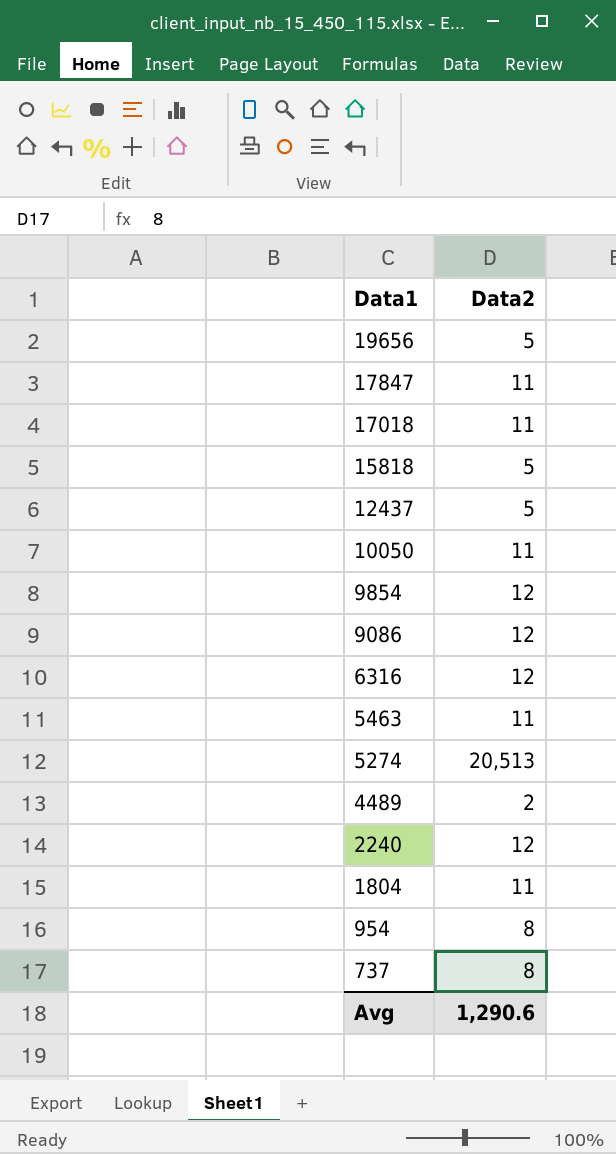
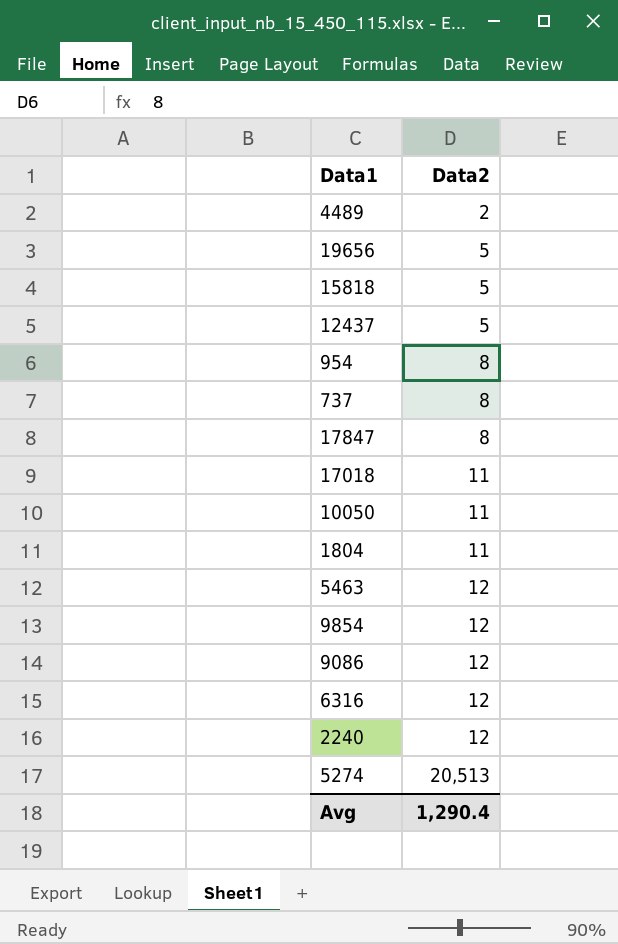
row order: Data1 descending -> Data2 ascending
17847 | Data2: 11 -> 8
5463 | Data2: 11 -> 12
Avg | Data2: 1,290.6 -> 1,290.4

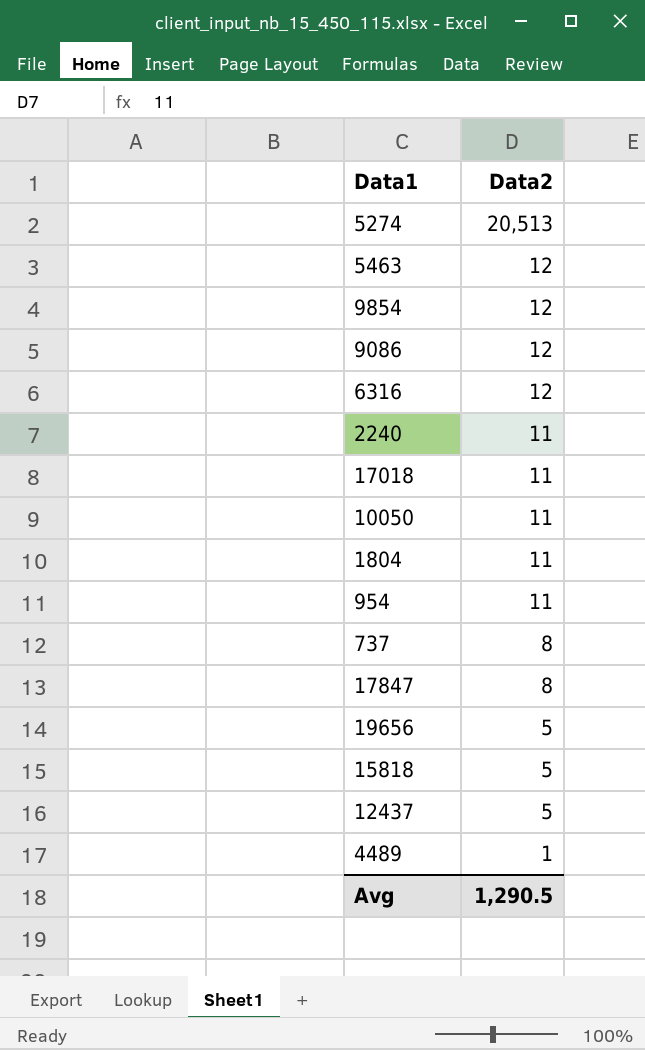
row order: Data2 ascending -> Data2 descending
2240 | Data2: 12 -> 11
954 | Data2: 8 -> 11
4489 | Data2: 2 -> 1
Avg | Data2: 1,290.4 -> 1,290.5

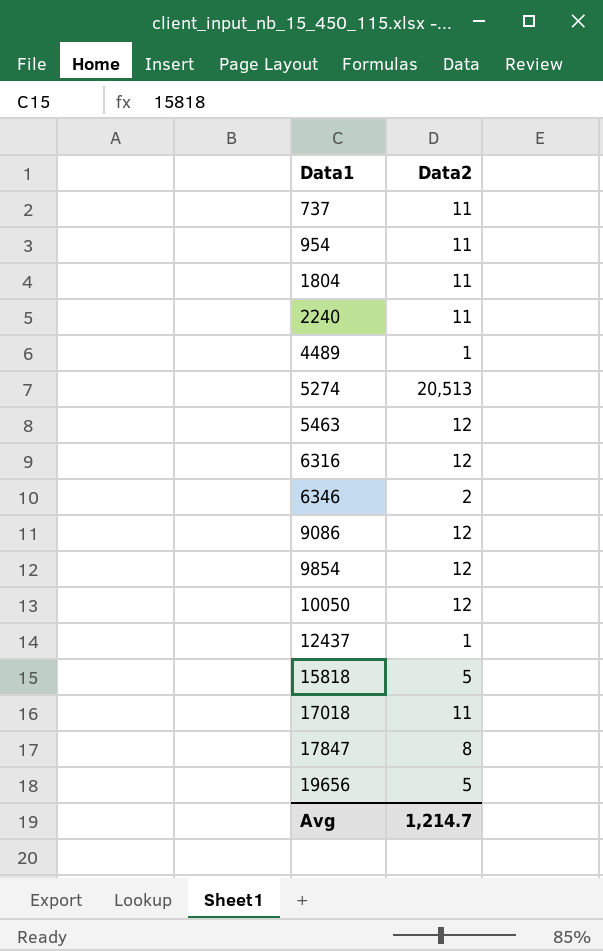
row order: Data2 descending -> Data1 ascending
737 | Data2: 8 -> 11
row 6346: none -> 2
10050 | Data2: 11 -> 12
12437 | Data2: 5 -> 1
Avg | Data2: 1,290.5 -> 1,214.7

